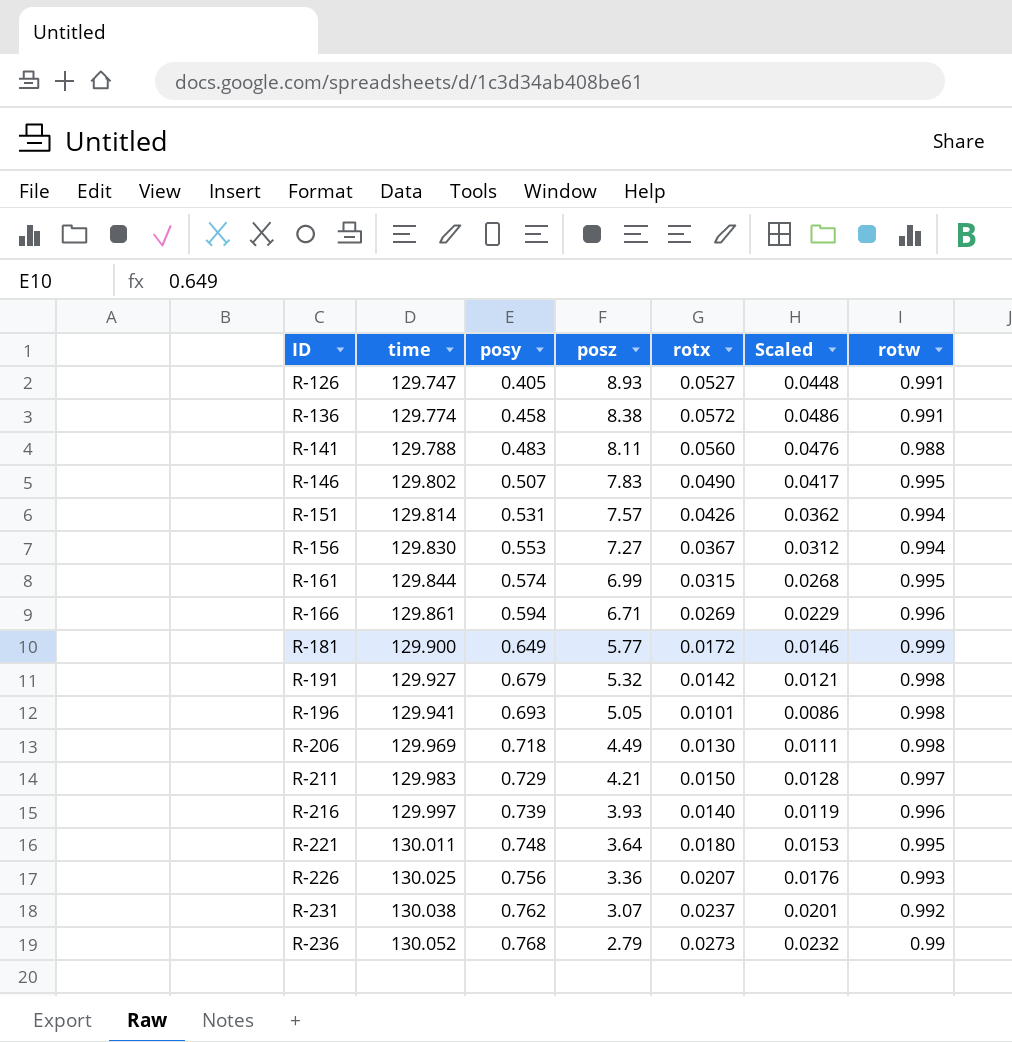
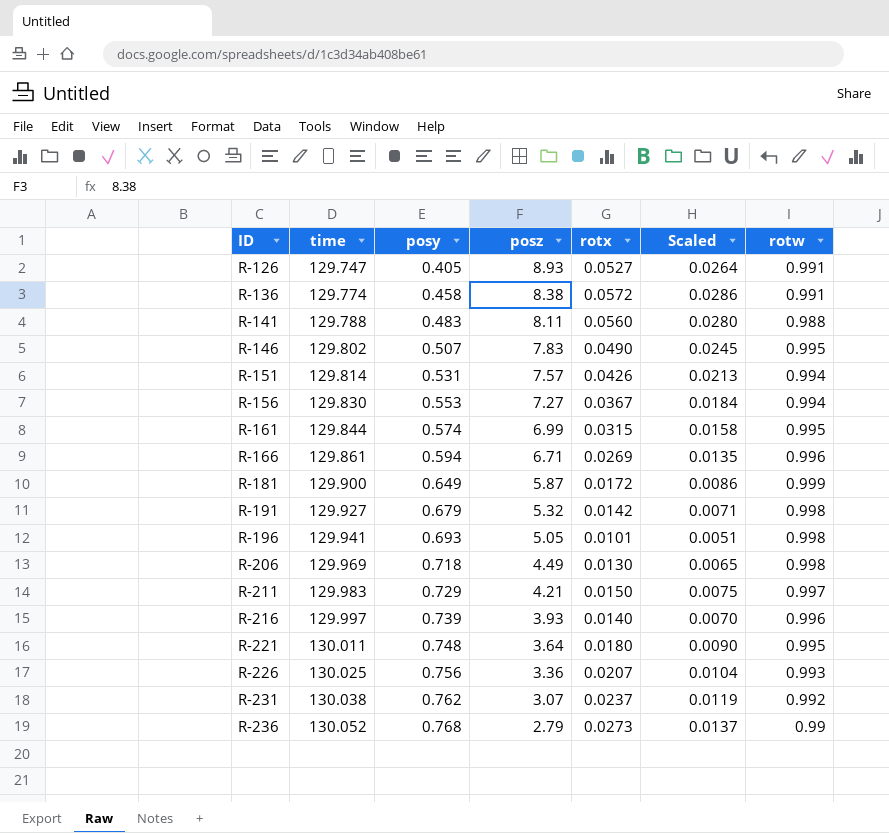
column Scaled | formula: [rotx] * 0.85 -> [rotx] * 0.5
R-181 | posz: 5.77 -> 5.87

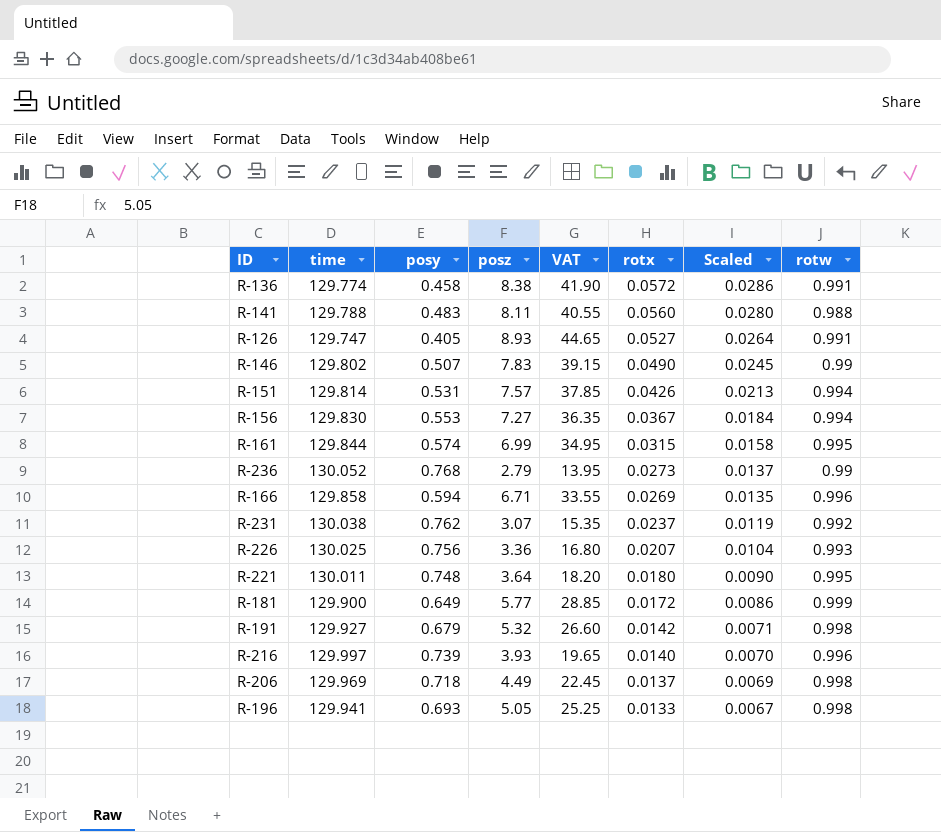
row order: ID ascending -> rotx descending
column VAT | formula: none -> [posz] * 5
row R-211: 129.983 | 0.729 | 4.21 | 0.0150 | 0.0075 | 0.997 -> none
R-146 | rotw: 0.995 -> 0.99
R-166 | time: 129.861 -> 129.858
R-181 | posz: 5.87 -> 5.77
R-206 | rotx: 0.0130 -> 0.0137
R-206 | Scaled: 0.0065 -> 0.0069
R-196 | rotx: 0.0101 -> 0.0133
R-196 | Scaled: 0.0051 -> 0.0067

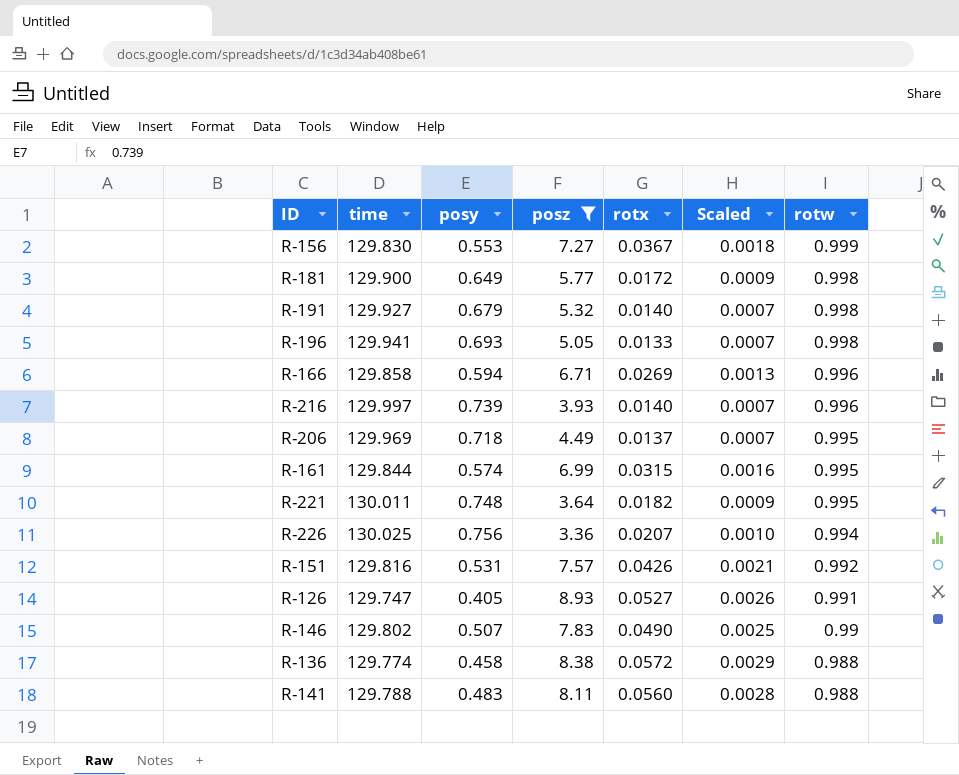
filter: none -> posz >= 3.36
row order: rotx descending -> rotw descending
column VAT | formula: [posz] * 5 -> none
column Scaled | formula: [rotx] * 0.5 -> [rotx] * 0.05
R-156 | rotw: 0.994 -> 0.999
R-181 | rotw: 0.999 -> 0.998
R-191 | rotx: 0.0142 -> 0.0140
R-206 | rotw: 0.998 -> 0.995
R-221 | rotx: 0.0180 -> 0.0182
R-226 | rotw: 0.993 -> 0.994
R-151 | time: 129.814 -> 129.816
R-151 | rotw: 0.994 -> 0.992
R-136 | rotw: 0.991 -> 0.988

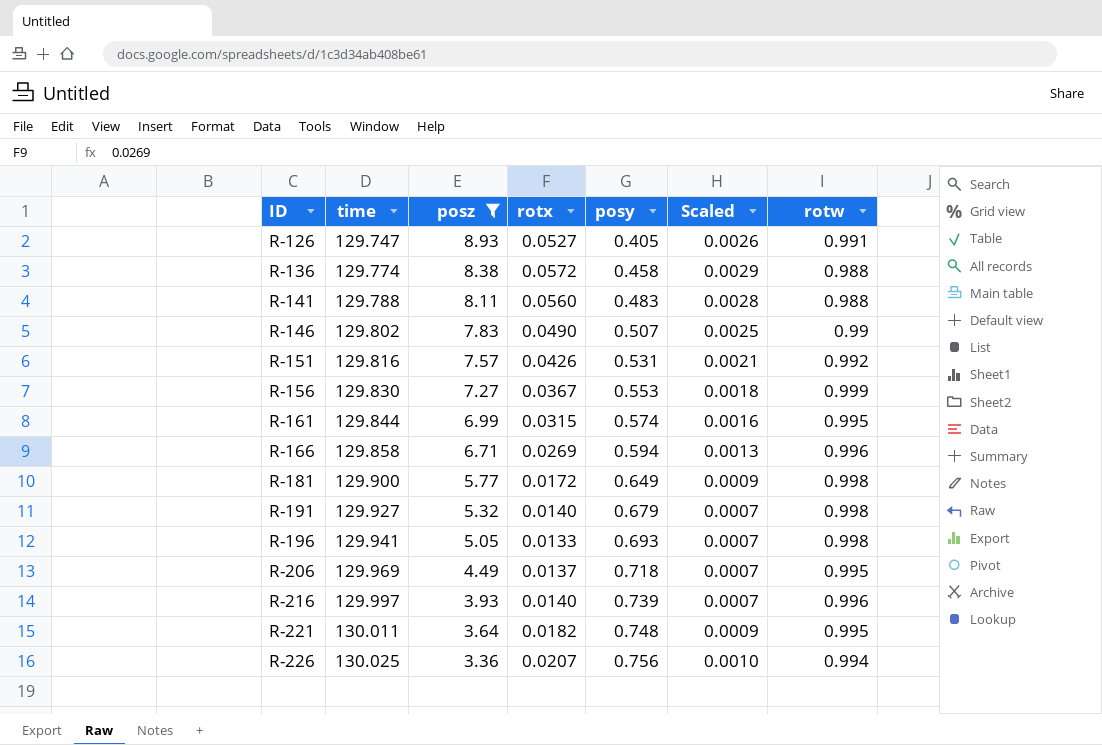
row order: rotw descending -> ID ascending
column posy | position: 3 -> 5

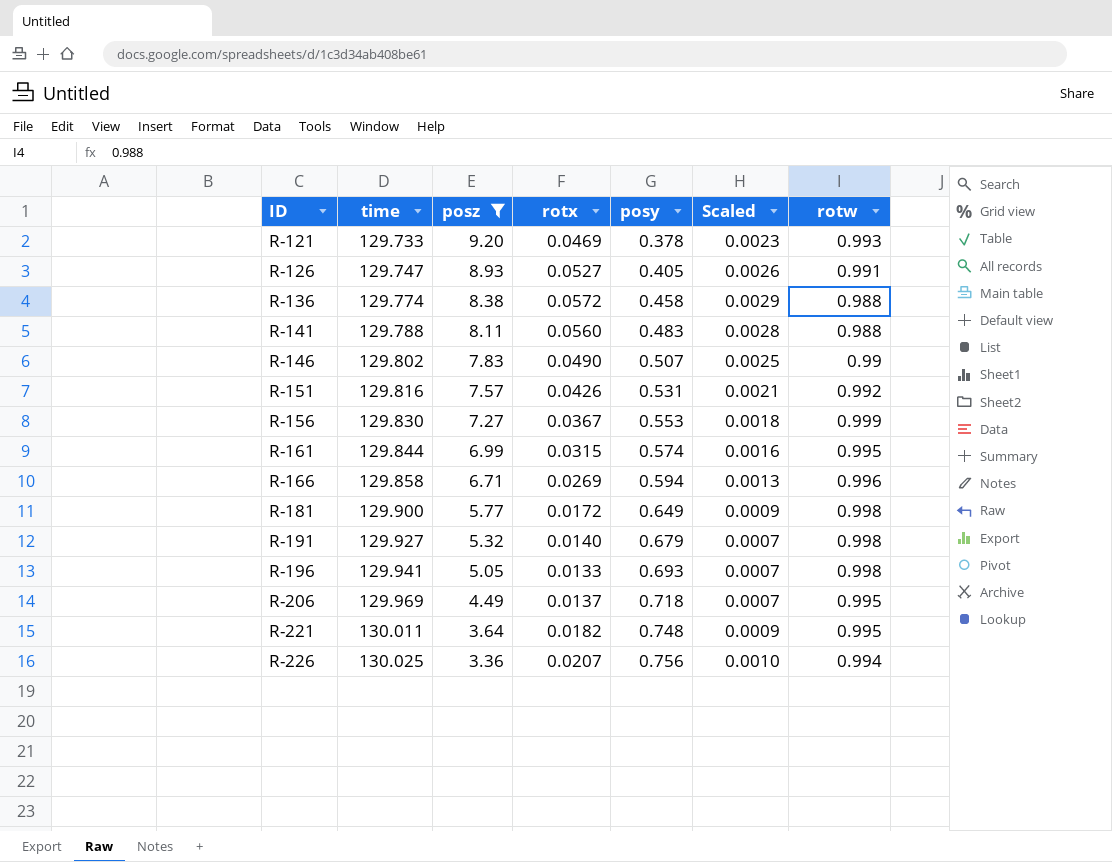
row R-216: 129.997 | 3.93 | 0.0140 | 0.739 | 0.0007 | 0.996 -> none
row R-121: none -> 129.733 | 9.20 | 0.0469 | 0.378 | 0.0023 | 0.993

